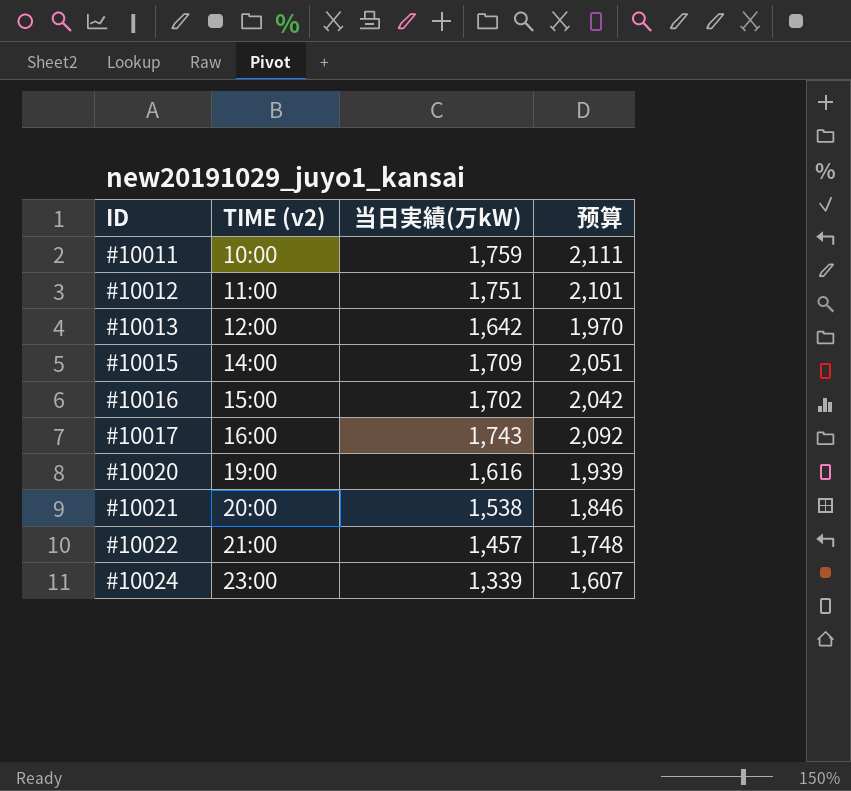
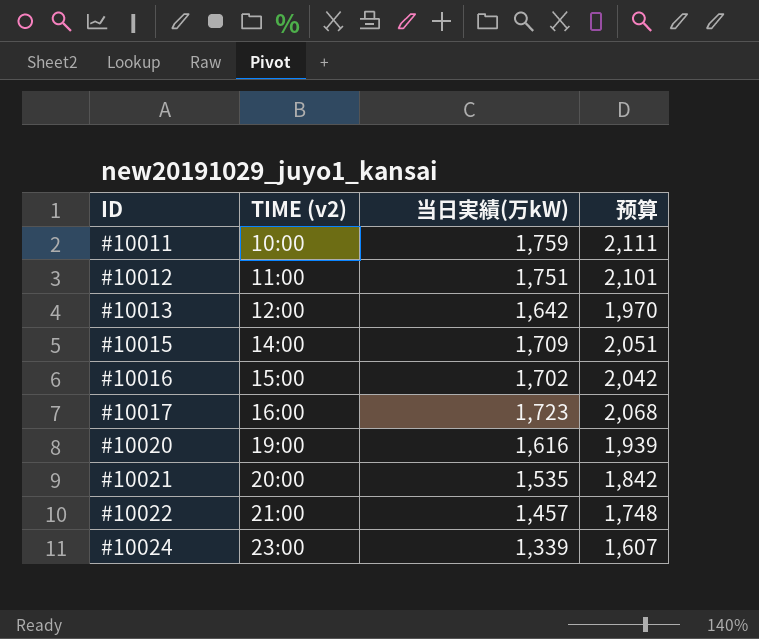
#10017 | 当日実績(万kW): 1,743 -> 1,723
#10017 | 预算: 2,092 -> 2,068
#10021 | 当日実績(万kW): 1,538 -> 1,535
#10021 | 预算: 1,846 -> 1,842

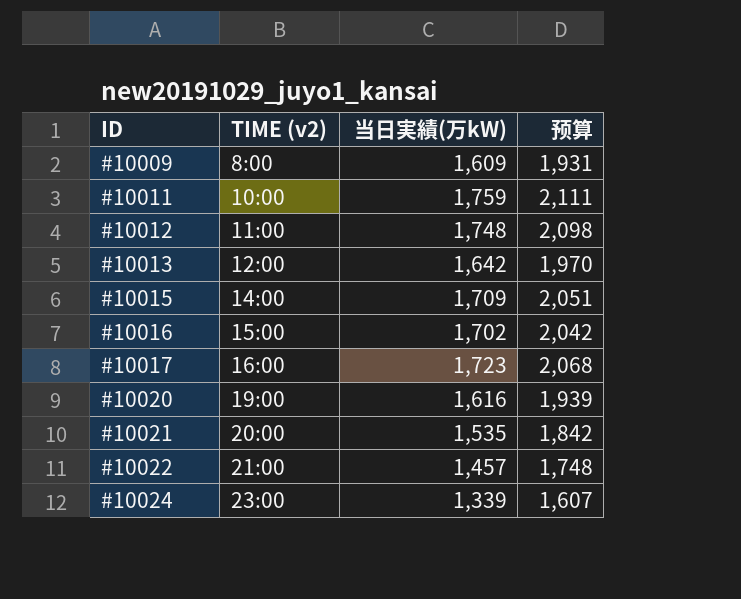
row #10009: none -> 8:00 | 1,609 | 1,931
#10012 | 当日実績(万kW): 1,751 -> 1,748
#10012 | 预算: 2,101 -> 2,098

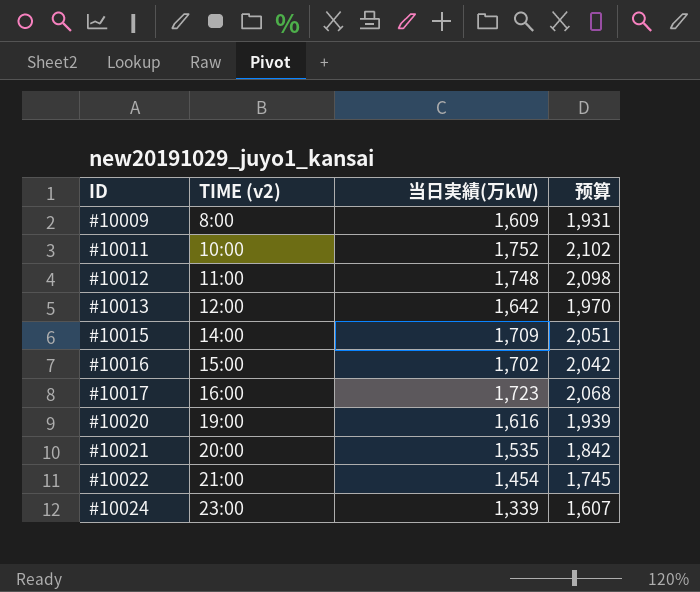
#10011 | 当日実績(万kW): 1,759 -> 1,752
#10011 | 预算: 2,111 -> 2,102
#10022 | 当日実績(万kW): 1,457 -> 1,454
#10022 | 预算: 1,748 -> 1,745

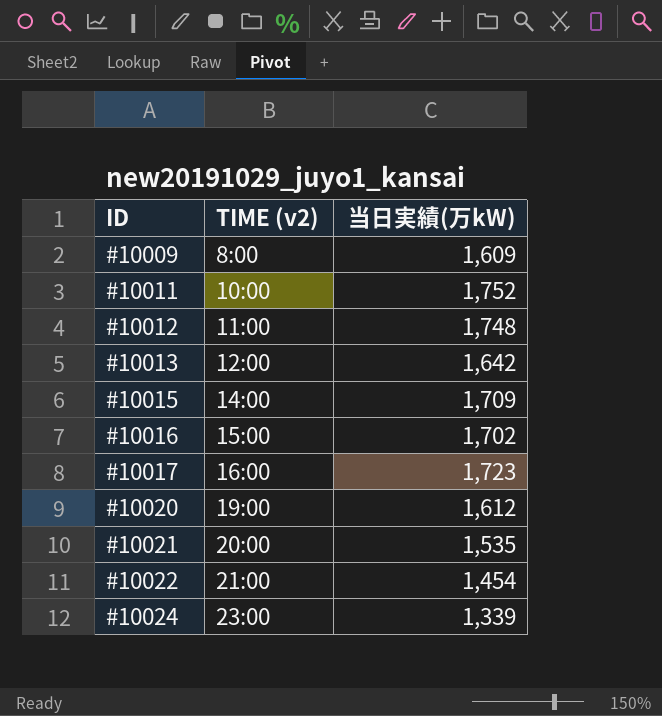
column 预算 | formula: [当日実績(万kW)] * 1.2 -> none
#10020 | 当日実績(万kW): 1,616 -> 1,612

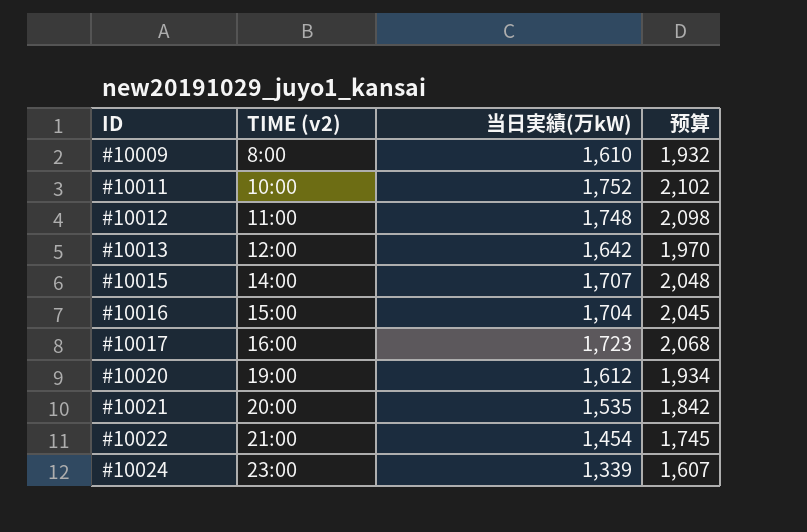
column 预算 | formula: none -> [当日実績(万kW)] * 1.2
#10009 | 当日実績(万kW): 1,609 -> 1,610
#10015 | 当日実績(万kW): 1,709 -> 1,707
#10016 | 当日実績(万kW): 1,702 -> 1,704

